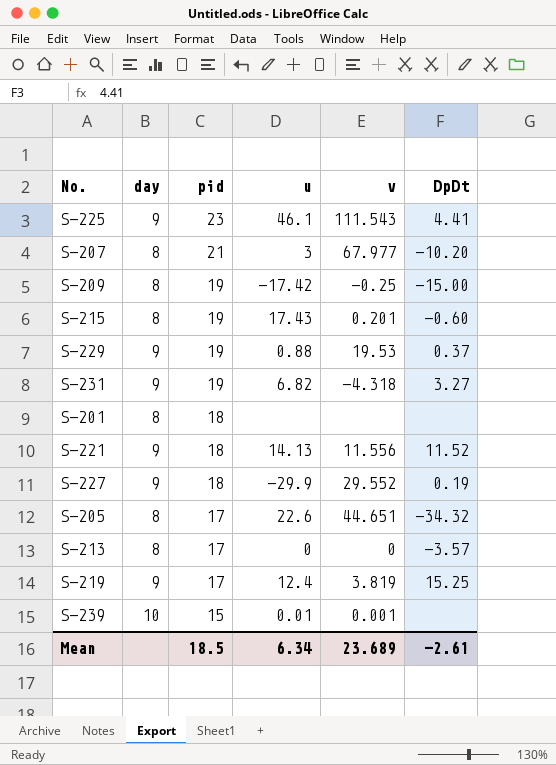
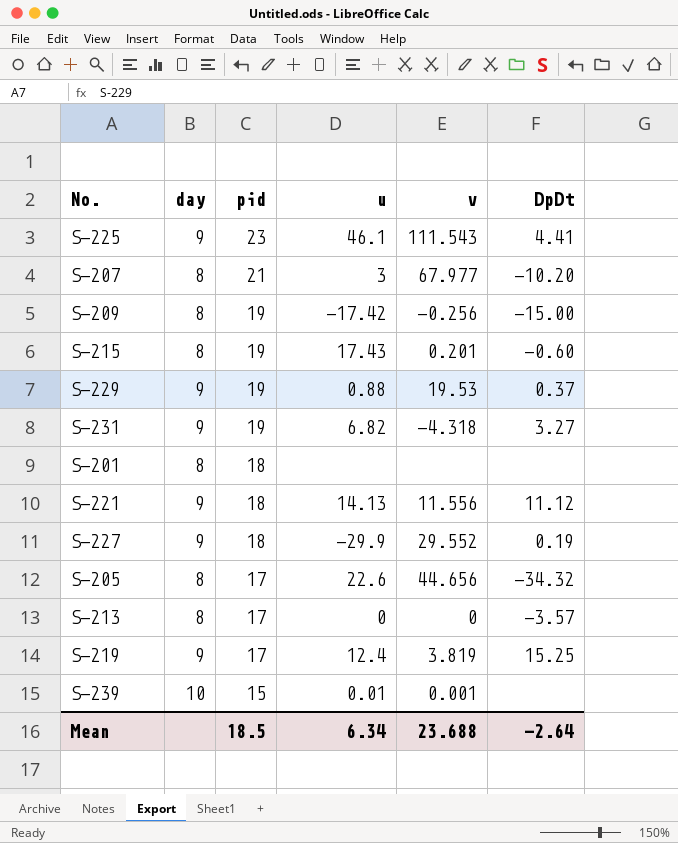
S-209 | v: -0.25 -> -0.256
S-221 | DpDt: 11.52 -> 11.12
S-205 | v: 44.651 -> 44.656
Mean | v: 23.689 -> 23.688
Mean | DpDt: -2.61 -> -2.64

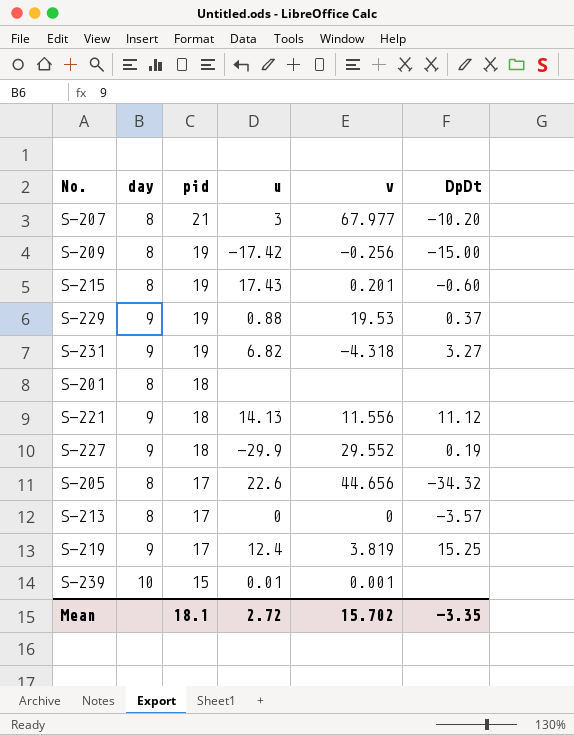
row S-225: 9 | 23 | 46.1 | 111.543 | 4.41 -> none
Mean | pid: 18.5 -> 18.1
Mean | u: 6.34 -> 2.72
Mean | v: 23.688 -> 15.702
Mean | DpDt: -2.64 -> -3.35

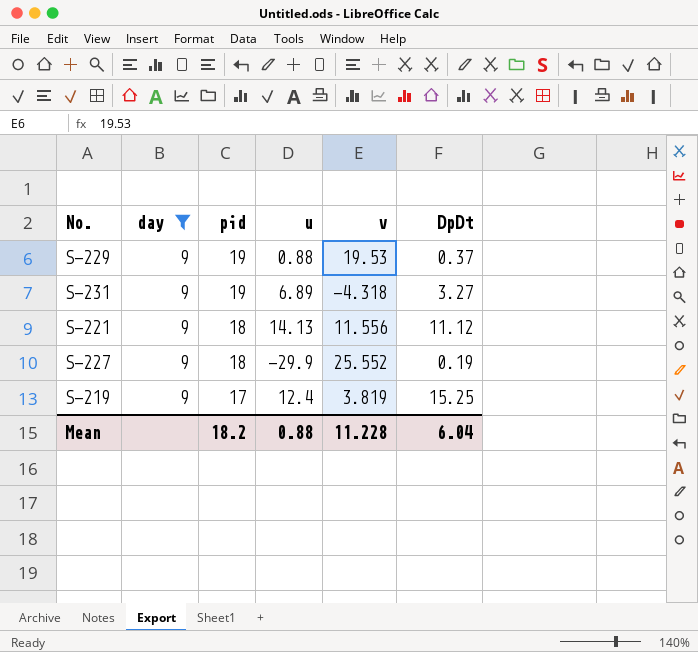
filter: none -> day = 9
S-231 | u: 6.82 -> 6.89
S-227 | v: 29.552 -> 25.552
Mean | pid: 18.1 -> 18.2
Mean | u: 2.72 -> 0.88
Mean | v: 15.702 -> 11.228
Mean | DpDt: -3.35 -> 6.04

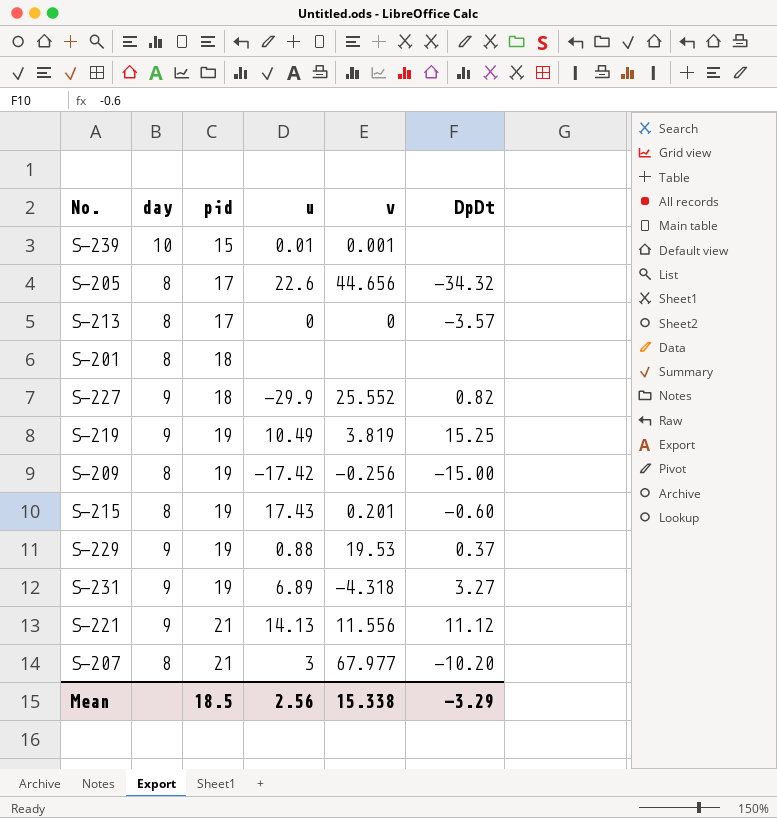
filter: day = 9 -> none
row order: pid descending -> pid ascending
S-227 | DpDt: 0.19 -> 0.82
S-219 | pid: 17 -> 19
S-219 | u: 12.4 -> 10.49
S-221 | pid: 18 -> 21
Mean | pid: 18.2 -> 18.5
Mean | u: 0.88 -> 2.56
Mean | v: 11.228 -> 15.338
Mean | DpDt: 6.04 -> -3.29

